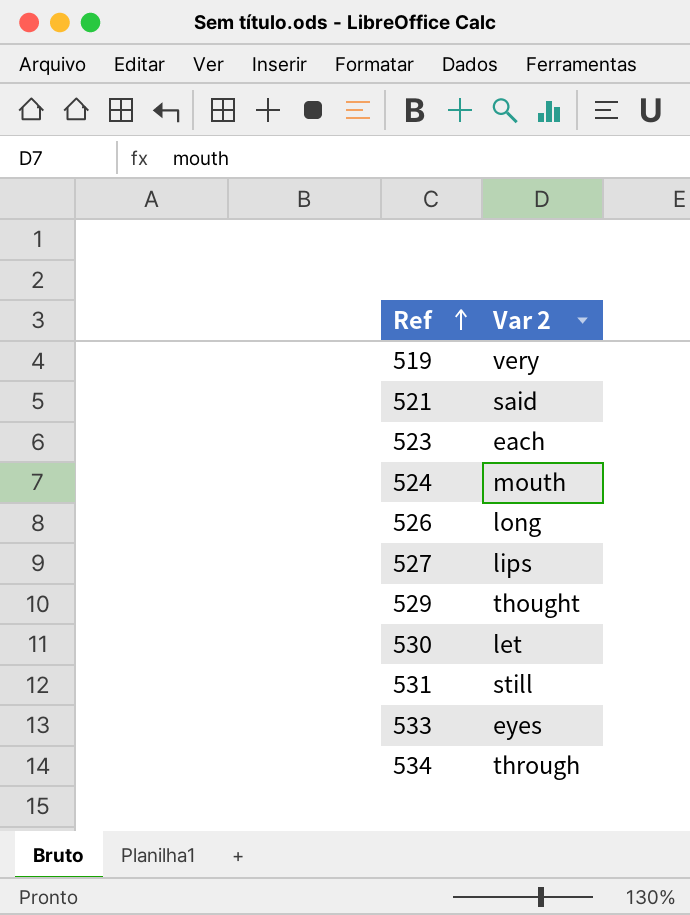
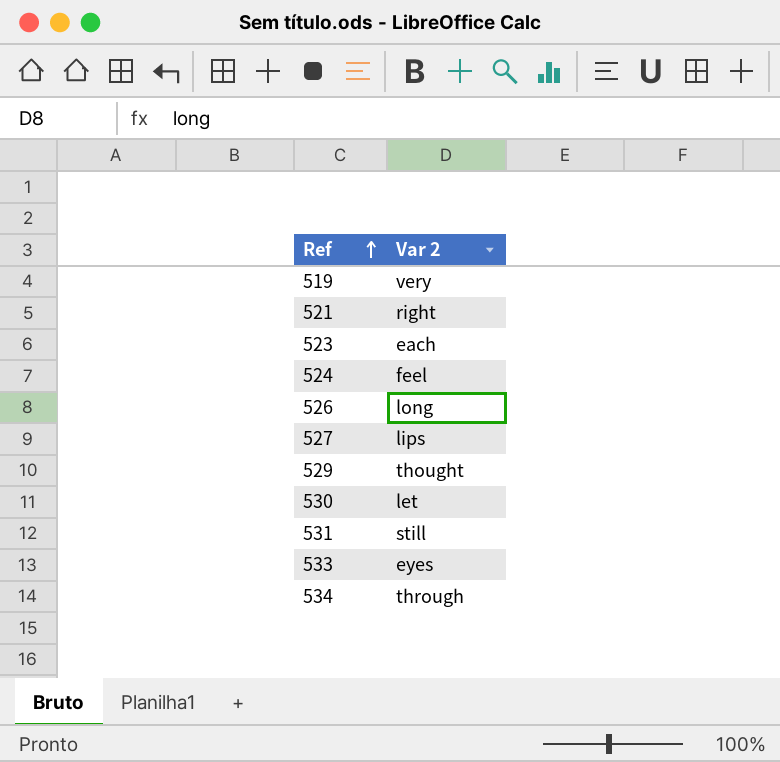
521 | Var 2: said -> right
524 | Var 2: mouth -> feel

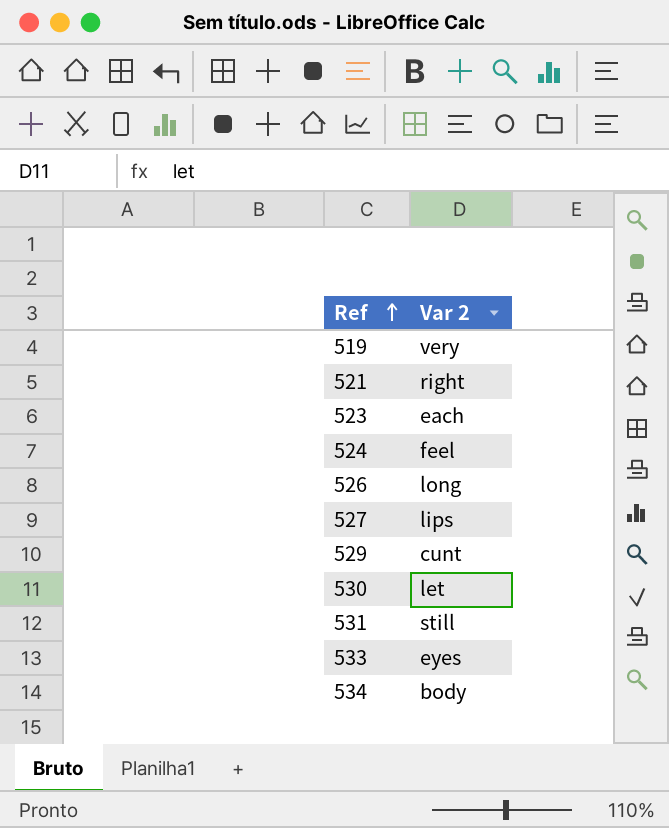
529 | Var 2: thought -> cunt
534 | Var 2: through -> body

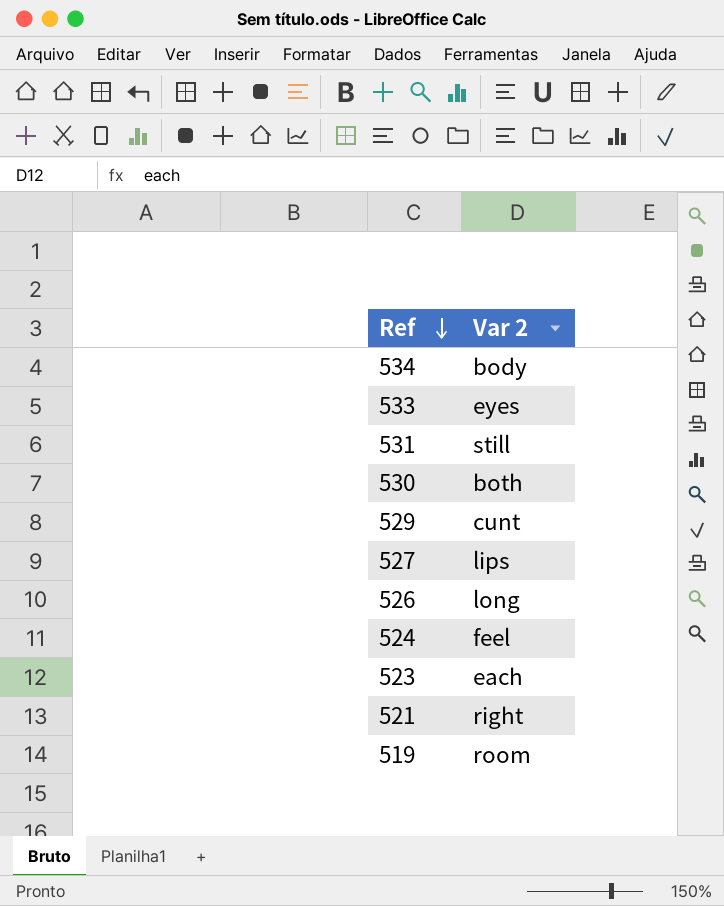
row order: Ref ascending -> Ref descending
530 | Var 2: let -> both
519 | Var 2: very -> room

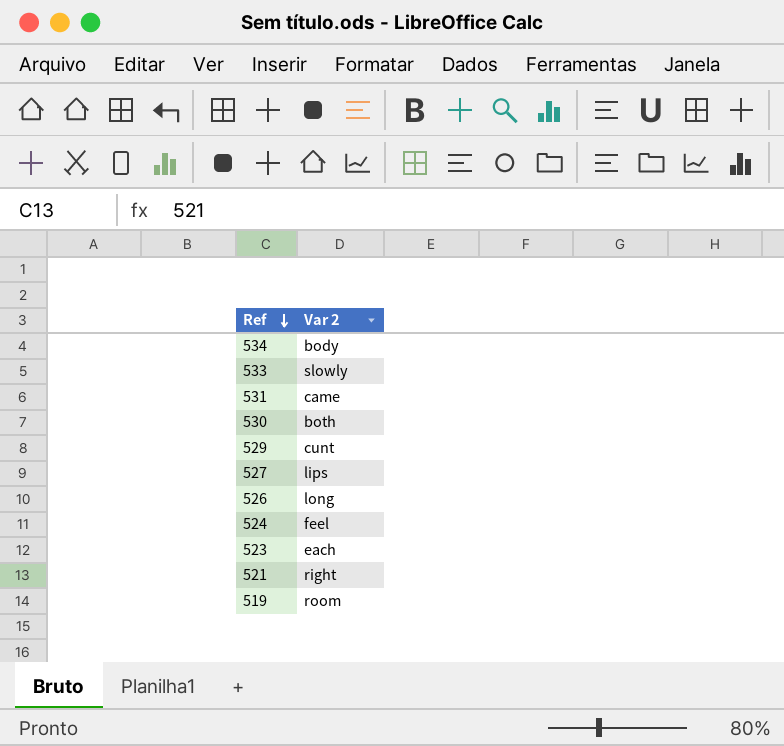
533 | Var 2: eyes -> slowly
531 | Var 2: still -> came

